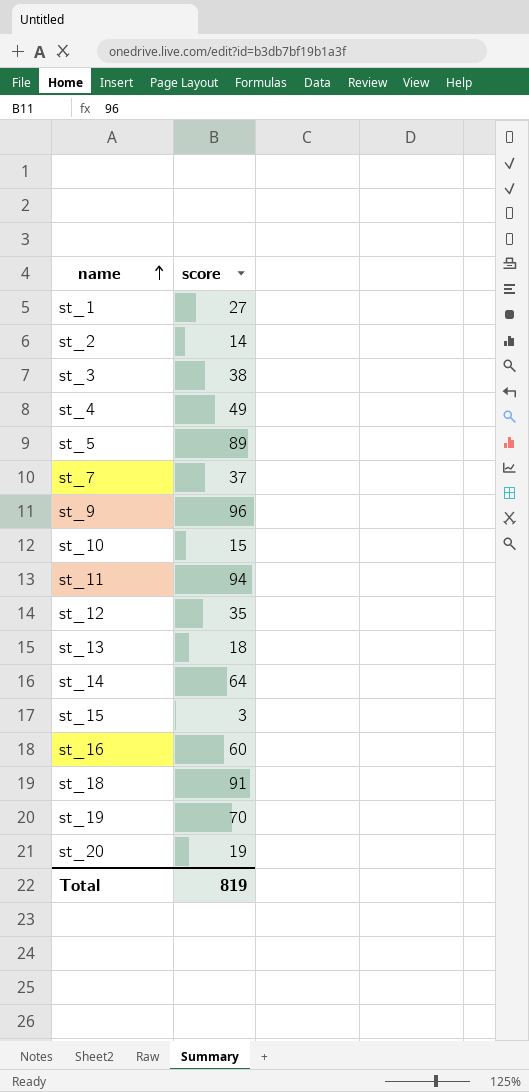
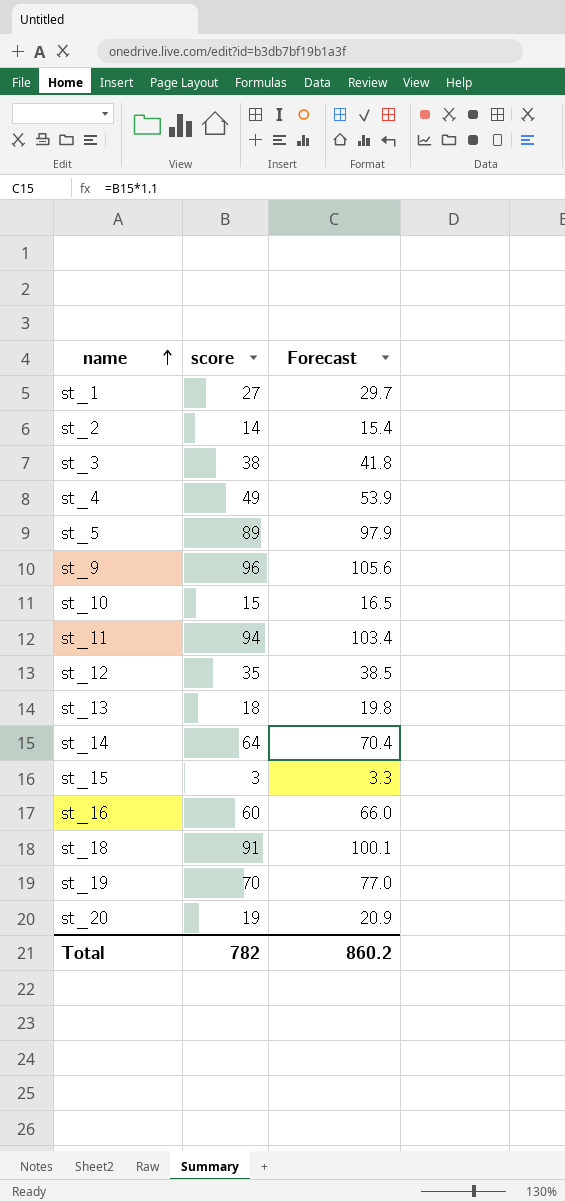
column Forecast | formula: none -> [score] * 1.1
row st_7: 37 -> none
Total | score: 819 -> 782

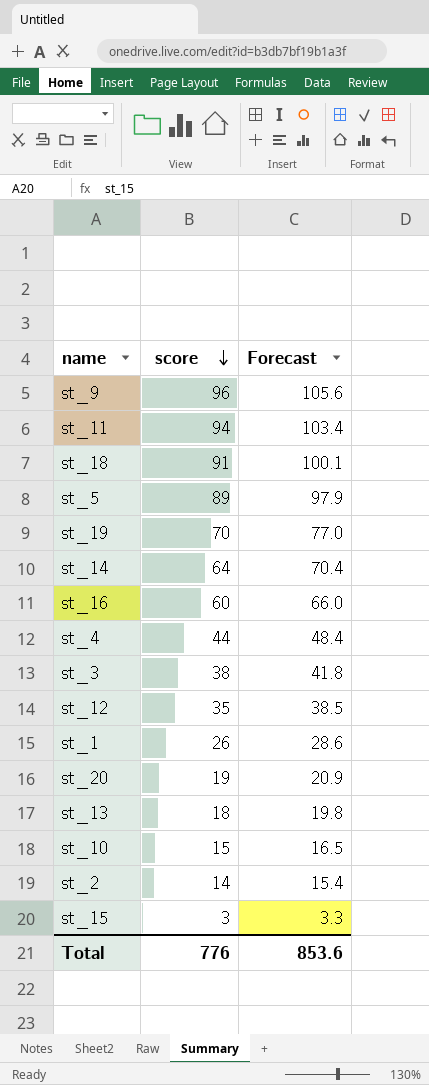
row order: name ascending -> score descending
st_4 | score: 49 -> 44
st_4 | Forecast: 53.9 -> 48.4
st_1 | score: 27 -> 26
st_1 | Forecast: 29.7 -> 28.6
Total | score: 782 -> 776
Total | Forecast: 860.2 -> 853.6

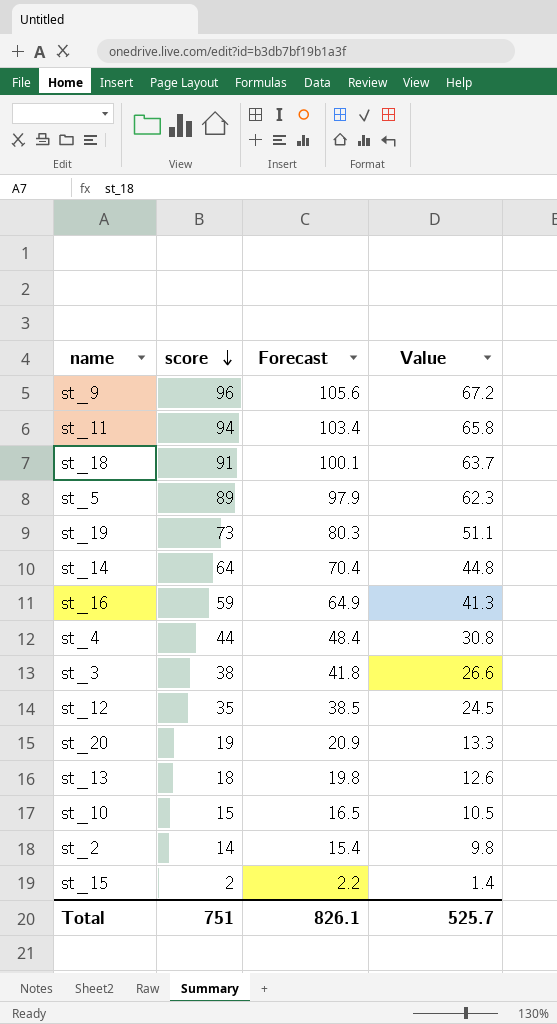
column Value | formula: none -> [score] * 0.7
row st_1: 26 | 28.6 -> none
st_19 | score: 70 -> 73
st_19 | Forecast: 77.0 -> 80.3
st_16 | score: 60 -> 59
st_16 | Forecast: 66.0 -> 64.9
st_15 | score: 3 -> 2
st_15 | Forecast: 3.3 -> 2.2
Total | score: 776 -> 751
Total | Forecast: 853.6 -> 826.1

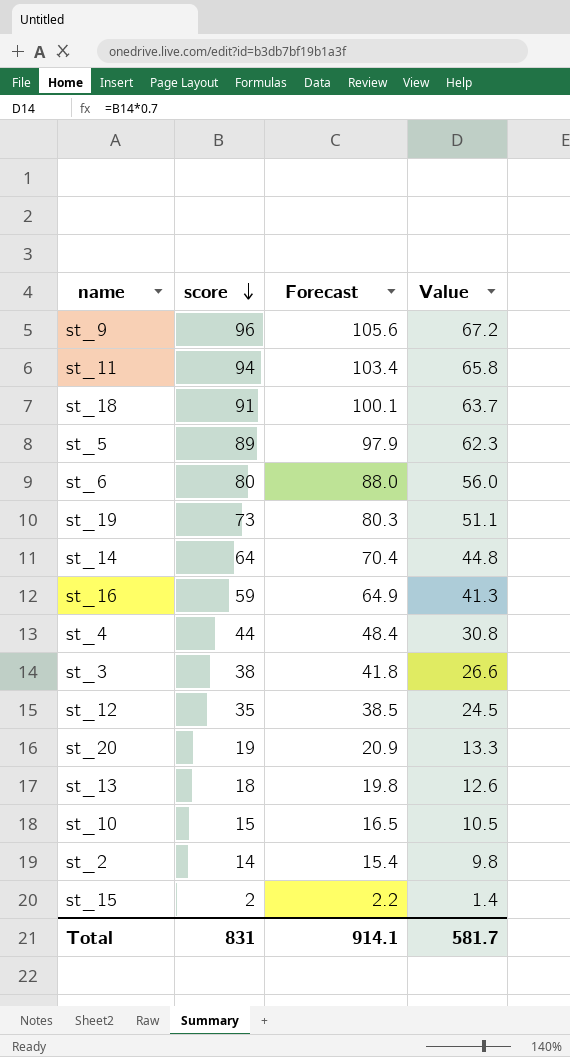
row st_6: none -> 80 | 88.0 | 56.0
Total | score: 751 -> 831
Total | Forecast: 826.1 -> 914.1
Total | Value: 525.7 -> 581.7

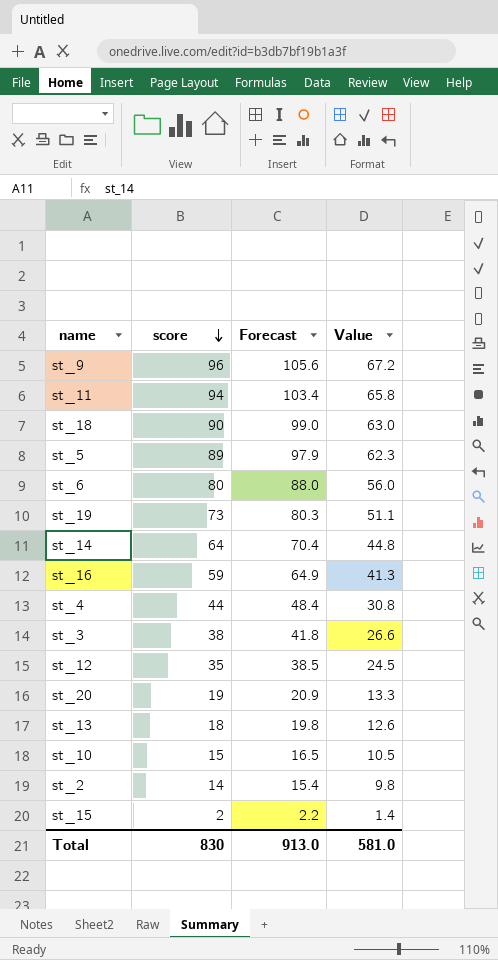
st_18 | score: 91 -> 90
st_18 | Forecast: 100.1 -> 99.0
st_18 | Value: 63.7 -> 63.0
Total | score: 831 -> 830
Total | Forecast: 914.1 -> 913.0
Total | Value: 581.7 -> 581.0

